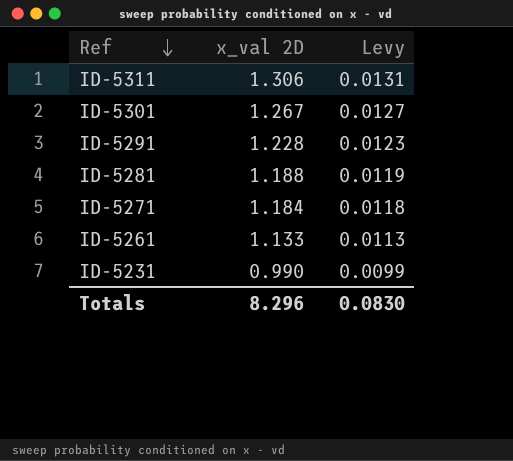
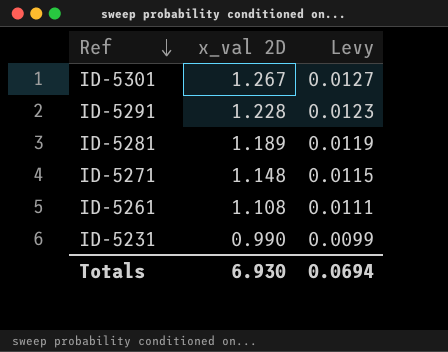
row ID-5311: 1.306 | 0.0131 -> none
ID-5281 | x_val 2D: 1.188 -> 1.189
ID-5271 | x_val 2D: 1.184 -> 1.148
ID-5271 | Levy: 0.0118 -> 0.0115
ID-5261 | x_val 2D: 1.133 -> 1.108
ID-5261 | Levy: 0.0113 -> 0.0111
Totals | x_val 2D: 8.296 -> 6.930
Totals | Levy: 0.0830 -> 0.0694

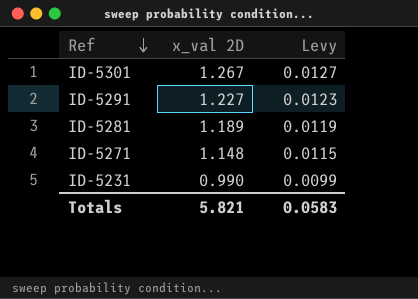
row ID-5261: 1.108 | 0.0111 -> none
ID-5291 | x_val 2D: 1.228 -> 1.227
Totals | x_val 2D: 6.930 -> 5.821
Totals | Levy: 0.0694 -> 0.0583

